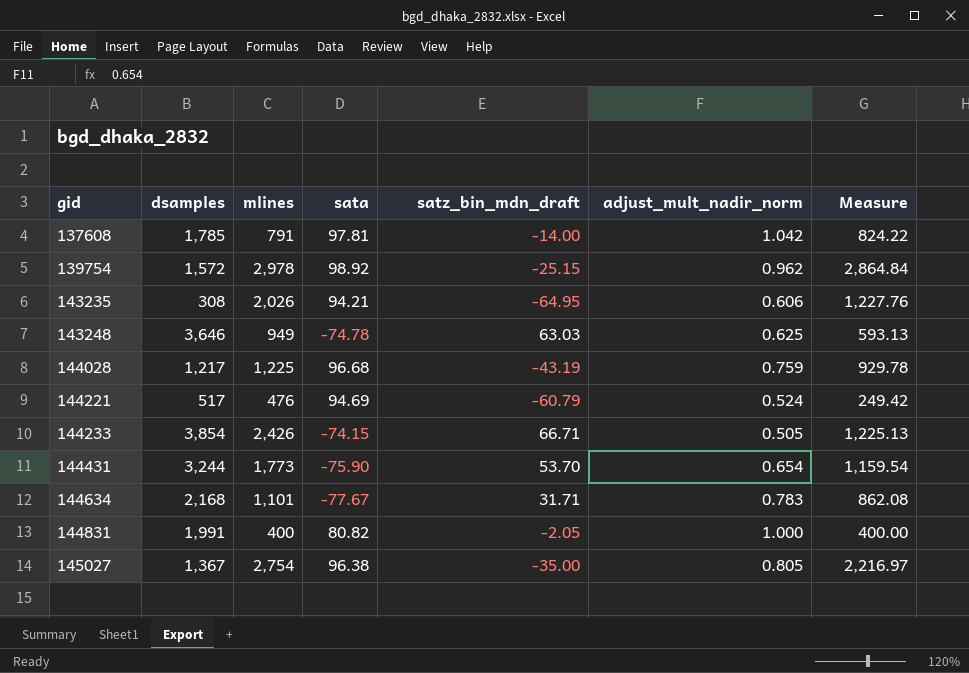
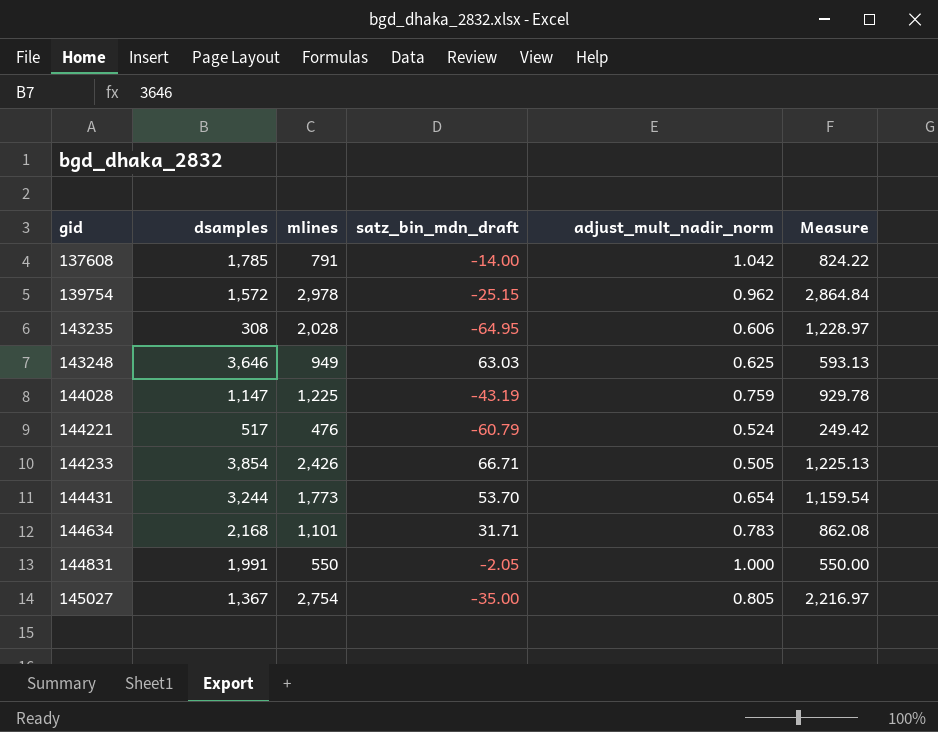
column sata | position: 4 -> none
143235 | mlines: 2,026 -> 2,028
143235 | Measure: 1,227.76 -> 1,228.97
144028 | dsamples: 1,217 -> 1,147
144831 | mlines: 400 -> 550
144831 | Measure: 400.00 -> 550.00

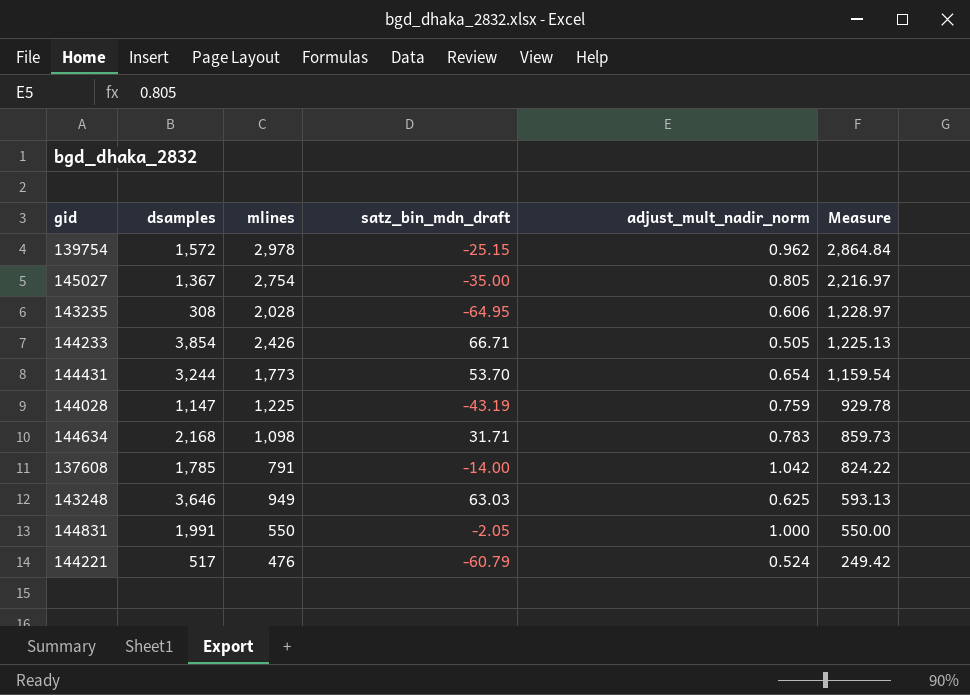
row order: gid ascending -> Measure descending
144634 | mlines: 1,101 -> 1,098
144634 | Measure: 862.08 -> 859.73

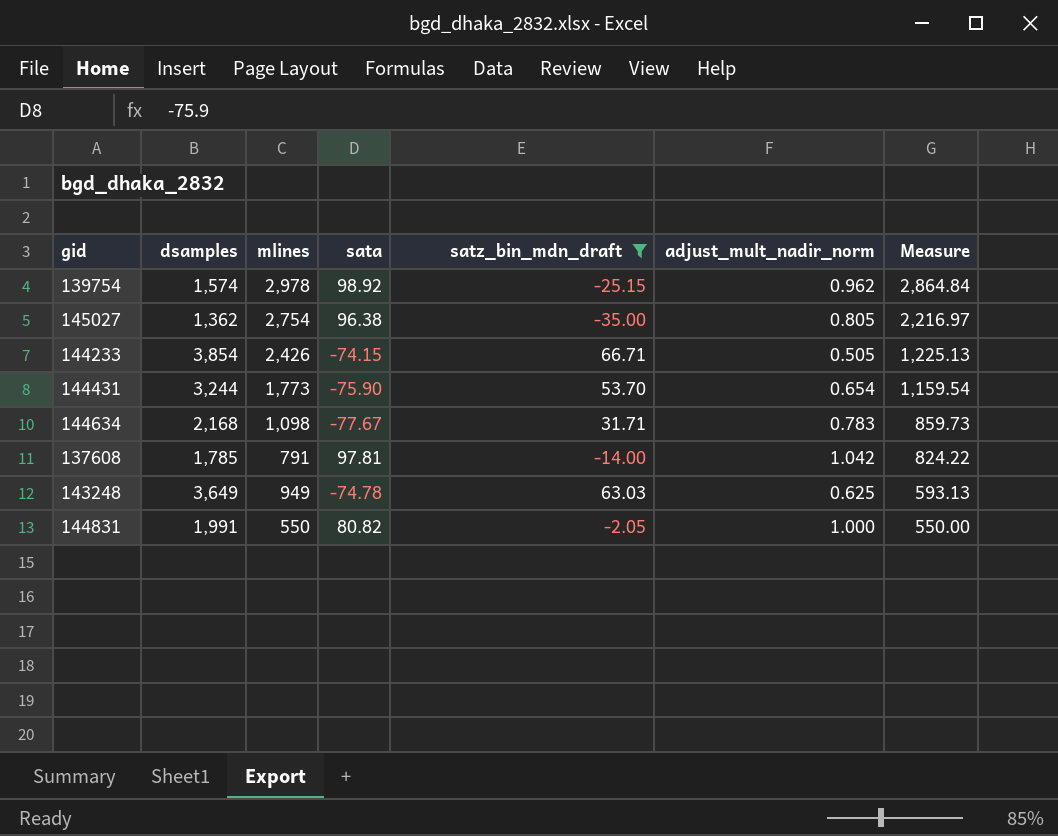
filter: none -> satz_bin_mdn_draft >= -35.00
column sata | position: none -> 4
139754 | dsamples: 1,572 -> 1,574
145027 | dsamples: 1,367 -> 1,362
143248 | dsamples: 3,646 -> 3,649

